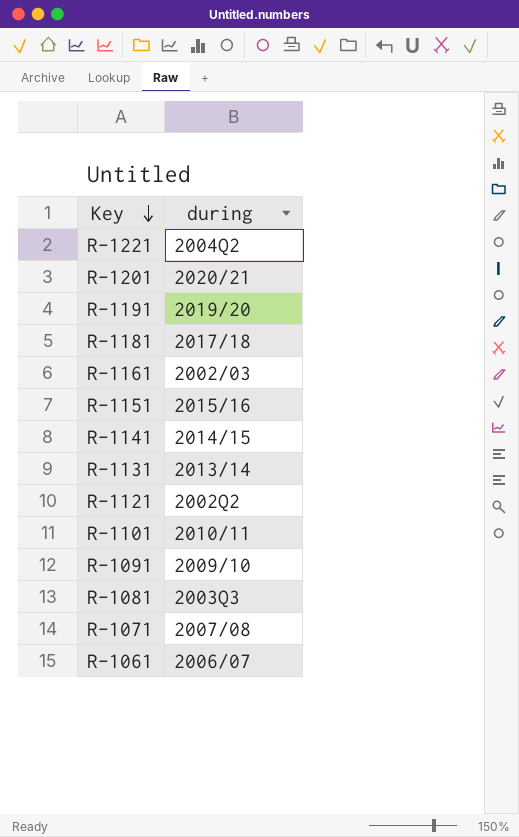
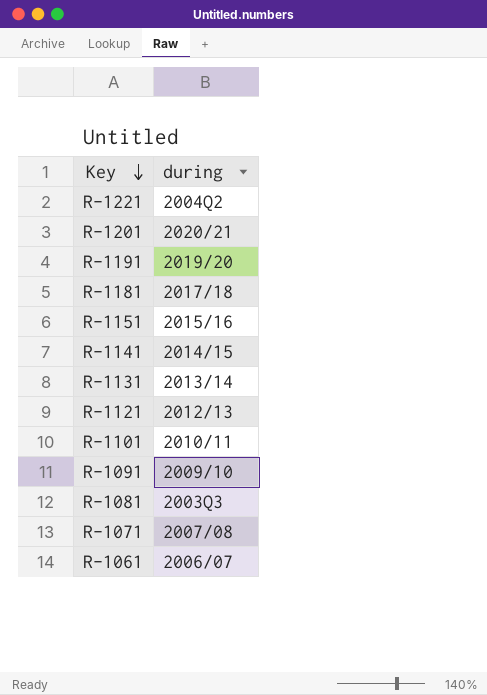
row R-1161: 2002/03 -> none
R-1121 | during: 2002Q2 -> 2012/13

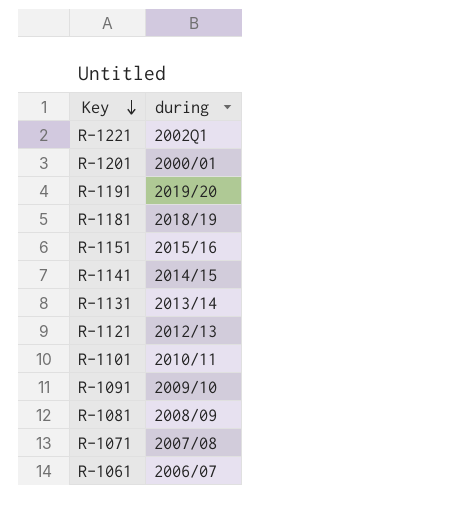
R-1221 | during: 2004Q2 -> 2002Q1
R-1201 | during: 2020/21 -> 2000/01
R-1181 | during: 2017/18 -> 2018/19
R-1081 | during: 2003Q3 -> 2008/09

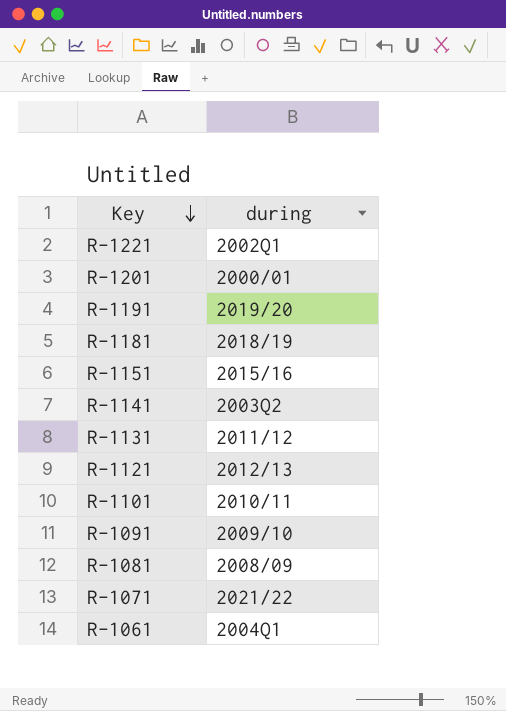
R-1141 | during: 2014/15 -> 2003Q2
R-1131 | during: 2013/14 -> 2011/12
R-1071 | during: 2007/08 -> 2021/22
R-1061 | during: 2006/07 -> 2004Q1

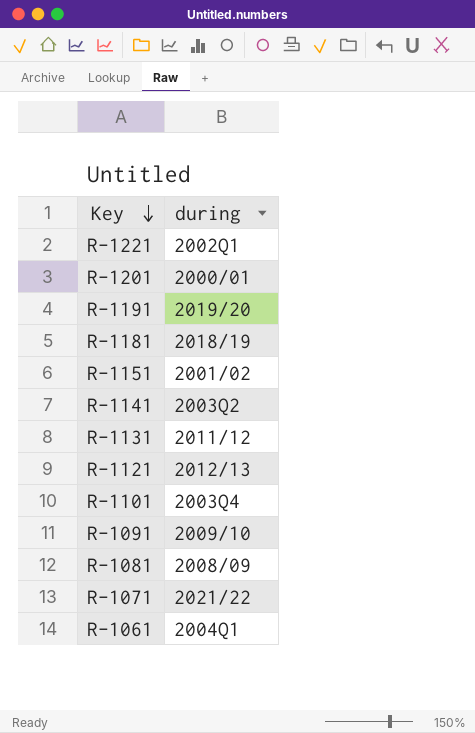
R-1151 | during: 2015/16 -> 2001/02
R-1101 | during: 2010/11 -> 2003Q4

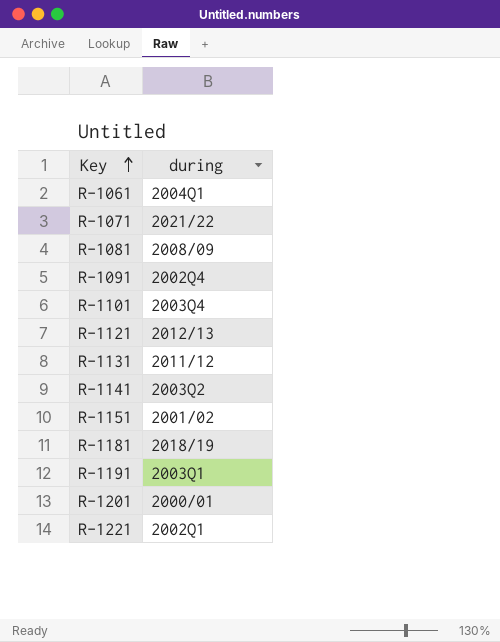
row order: Key descending -> Key ascending
R-1091 | during: 2009/10 -> 2002Q4
R-1191 | during: 2019/20 -> 2003Q1

